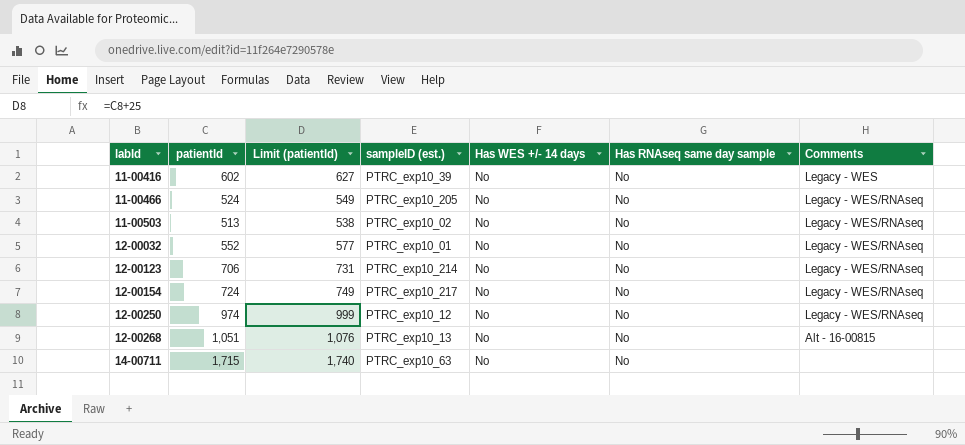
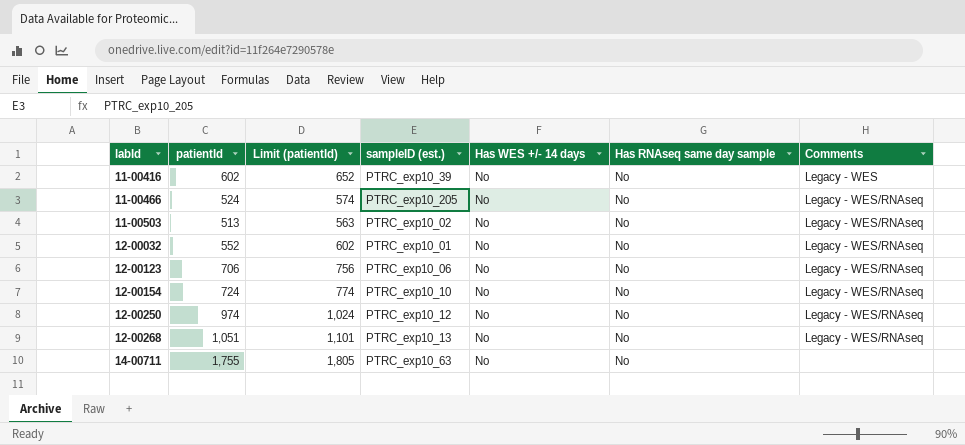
column Limit (patientId) | formula: [patientId] + 25 -> [patientId] + 50
12-00123 | sampleID (est.): PTRC_exp10_214 -> PTRC_exp10_06
12-00154 | sampleID (est.): PTRC_exp10_217 -> PTRC_exp10_10
12-00268 | Comments: Alt - 16-00815 -> Legacy - WES/RNAseq
14-00711 | patientId: 1,715 -> 1,755

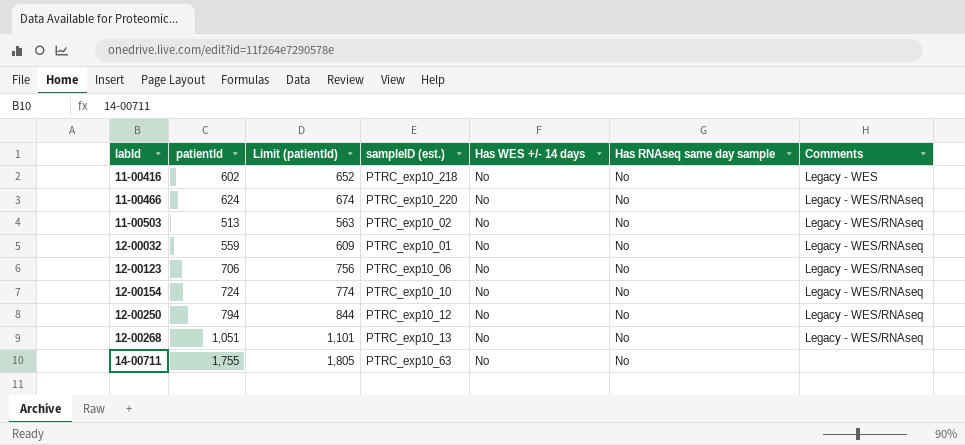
11-00416 | sampleID (est.): PTRC_exp10_39 -> PTRC_exp10_218
11-00466 | patientId: 524 -> 624
11-00466 | Limit (patientId): 574 -> 674
11-00466 | sampleID (est.): PTRC_exp10_205 -> PTRC_exp10_220
12-00032 | patientId: 552 -> 559
12-00032 | Limit (patientId): 602 -> 609
12-00250 | patientId: 974 -> 794
12-00250 | Limit (patientId): 1,024 -> 844

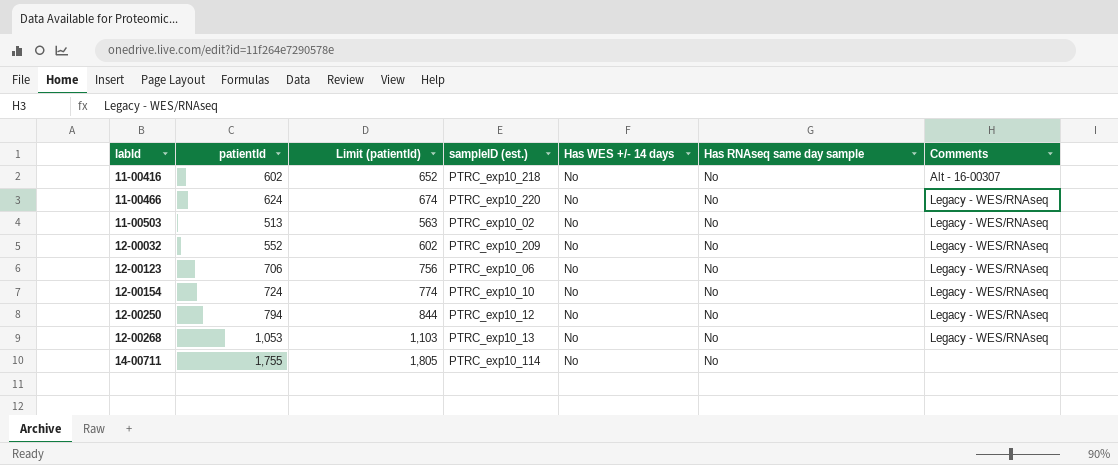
11-00416 | Comments: Legacy - WES -> Alt - 16-00307
12-00032 | patientId: 559 -> 552
12-00032 | Limit (patientId): 609 -> 602
12-00032 | sampleID (est.): PTRC_exp10_01 -> PTRC_exp10_209
12-00268 | patientId: 1,051 -> 1,053
12-00268 | Limit (patientId): 1,101 -> 1,103
14-00711 | sampleID (est.): PTRC_exp10_63 -> PTRC_exp10_114

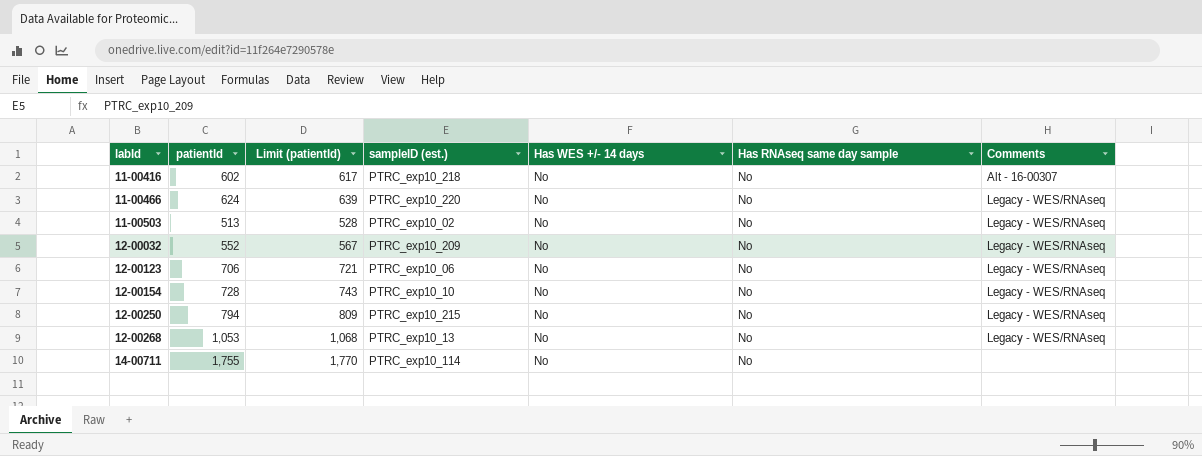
column Limit (patientId) | formula: [patientId] + 50 -> [patientId] + 15
12-00154 | patientId: 724 -> 728
12-00250 | sampleID (est.): PTRC_exp10_12 -> PTRC_exp10_215

